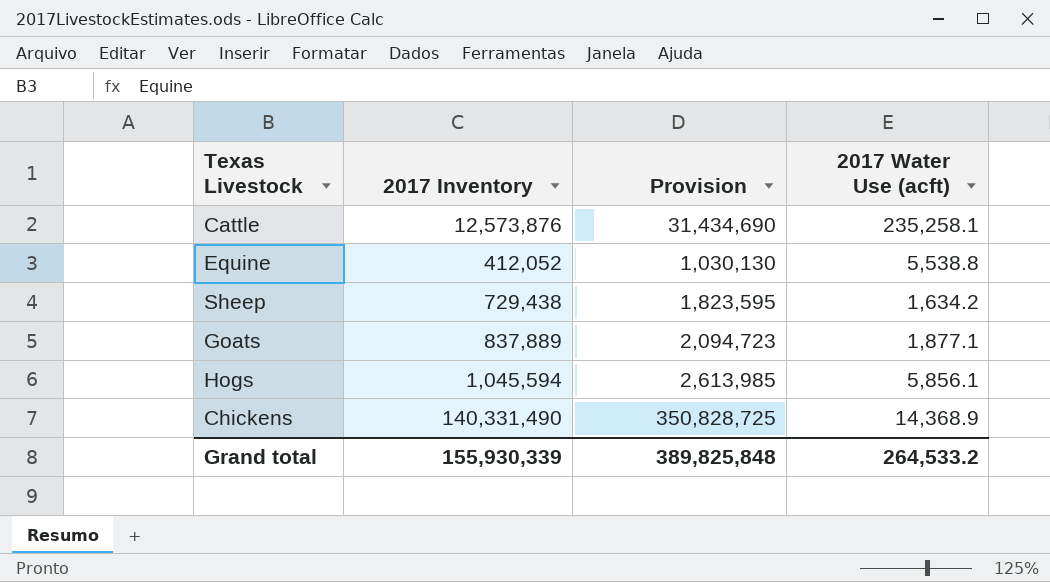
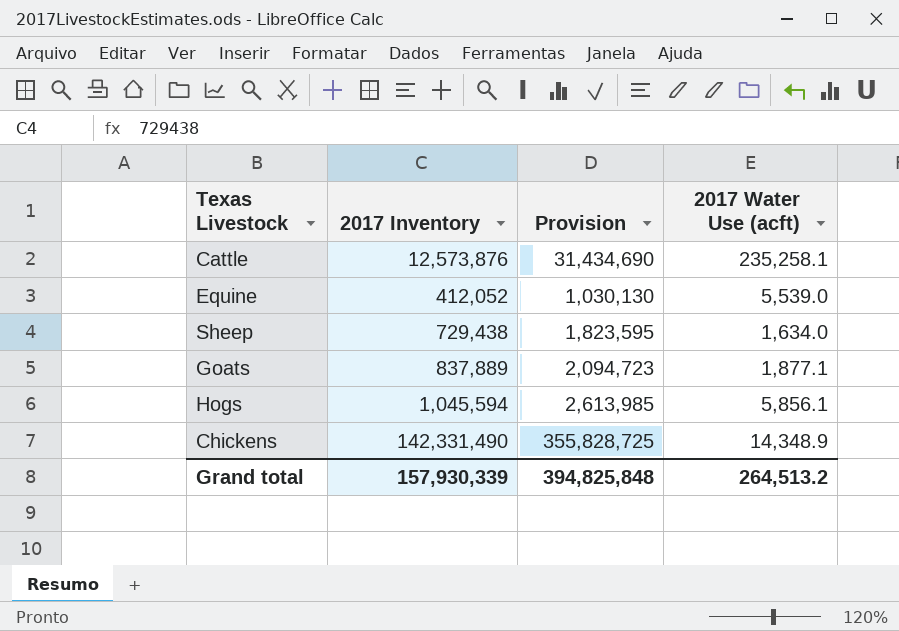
Equine | 2017 Water Use (acft): 5,538.8 -> 5,539.0
Sheep | 2017 Water Use (acft): 1,634.2 -> 1,634.0
Chickens | 2017 Inventory: 140,331,490 -> 142,331,490
Chickens | Provision: 350,828,725 -> 355,828,725
Chickens | 2017 Water Use (acft): 14,368.9 -> 14,348.9
Grand total | 2017 Inventory: 155,930,339 -> 157,930,339
Grand total | Provision: 389,825,848 -> 394,825,848
Grand total | 2017 Water Use (acft): 264,533.2 -> 264,513.2

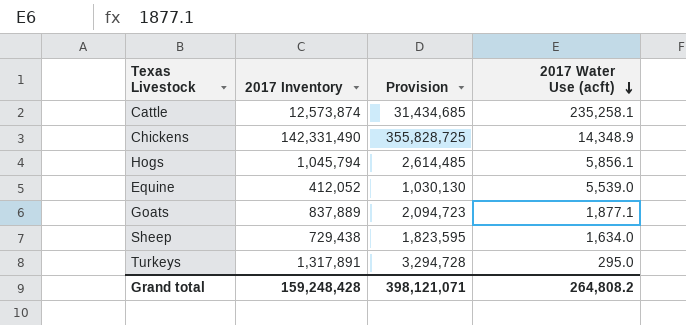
row order: none -> 2017 Water Use (acft) descending
Cattle | 2017 Inventory: 12,573,876 -> 12,573,874
Cattle | Provision: 31,434,690 -> 31,434,685
Hogs | 2017 Inventory: 1,045,594 -> 1,045,794
Hogs | Provision: 2,613,985 -> 2,614,485
row Turkeys: none -> 1,317,891 | 3,294,728 | 295.0
Grand total | 2017 Inventory: 157,930,339 -> 159,248,428
Grand total | Provision: 394,825,848 -> 398,121,071
Grand total | 2017 Water Use (acft): 264,513.2 -> 264,808.2

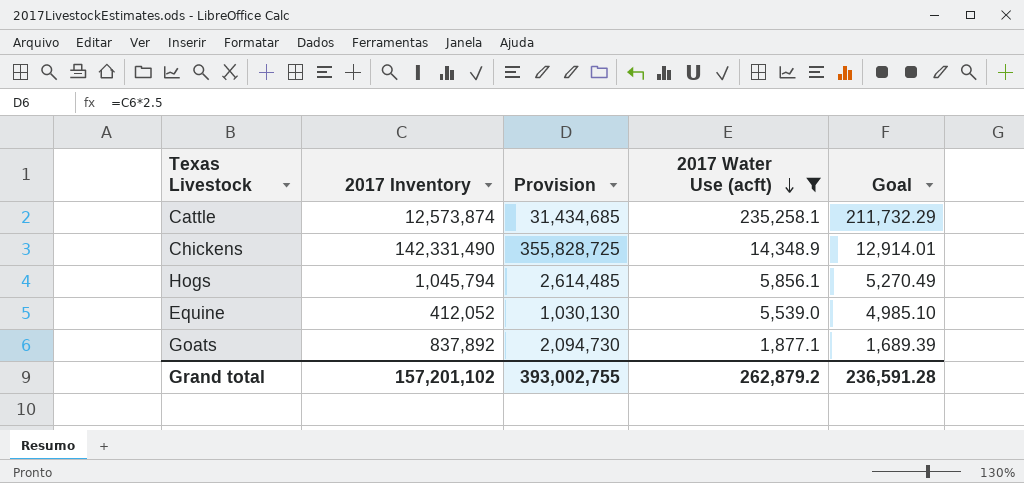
filter: none -> 2017 Water Use (acft) >= 1,877.1
column Goal | formula: none -> [2017 Water Use (acft)] * 0.9
Goats | 2017 Inventory: 837,889 -> 837,892
Goats | Provision: 2,094,723 -> 2,094,730
Grand total | 2017 Inventory: 159,248,428 -> 157,201,102
Grand total | Provision: 398,121,071 -> 393,002,755
Grand total | 2017 Water Use (acft): 264,808.2 -> 262,879.2

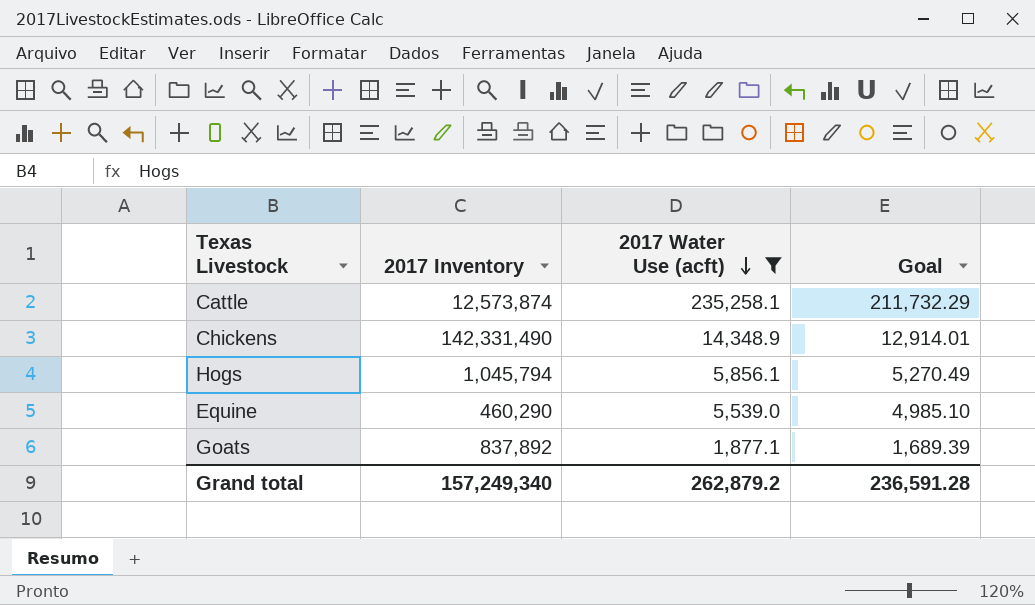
column Provision | formula: [2017 Inventory] * 2.5 -> none
Equine | 2017 Inventory: 412,052 -> 460,290
Grand total | 2017 Inventory: 157,201,102 -> 157,249,340

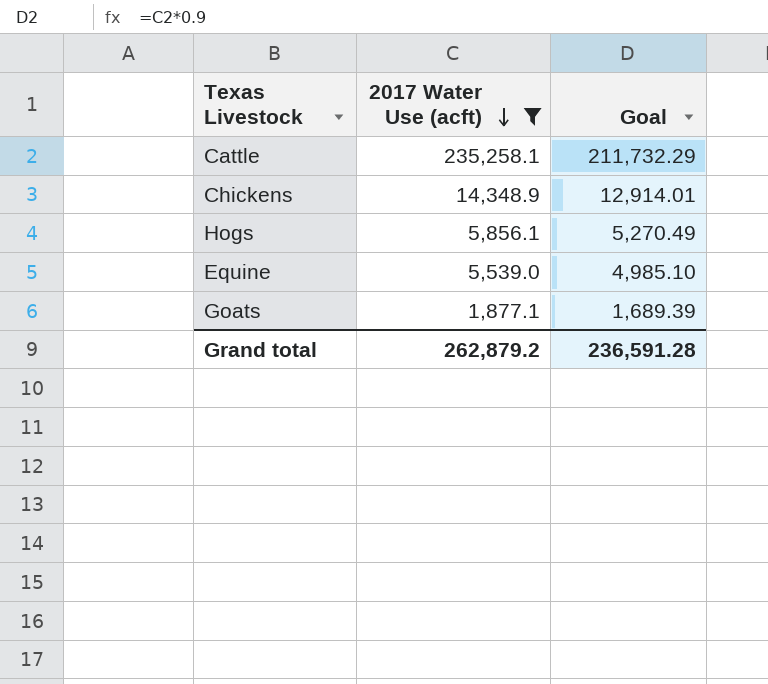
column 2017 Inventory | position: 2 -> none

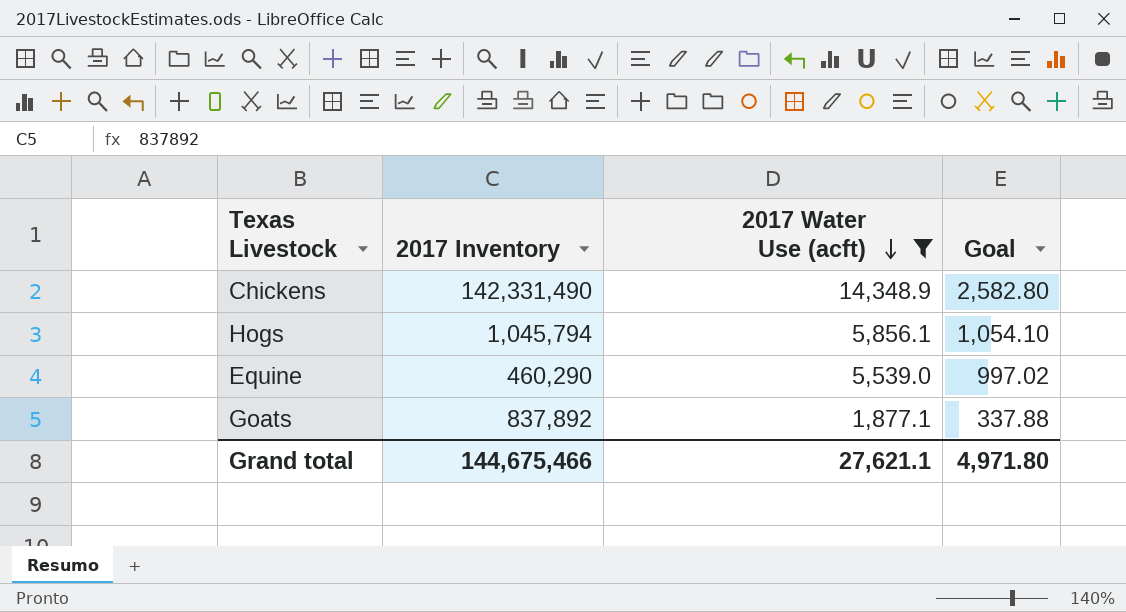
column 2017 Inventory | position: none -> 2
column Goal | formula: [2017 Water Use (acft)] * 0.9 -> [2017 Water Use (acft)] * 0.18
row Cattle: 235,258.1 | 211,732.29 -> none
Grand total | 2017 Water Use (acft): 262,879.2 -> 27,621.1
Grand total | Goal: 236,591.28 -> 4,971.80

